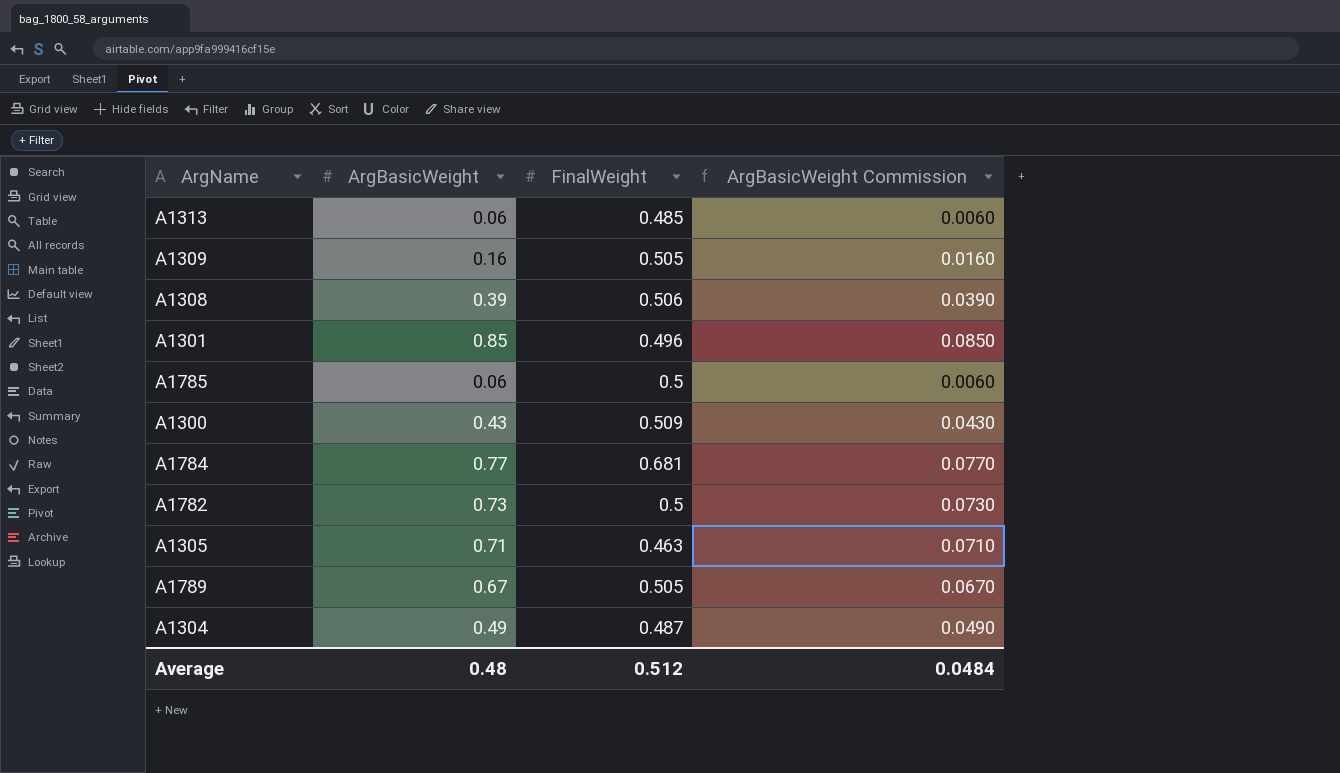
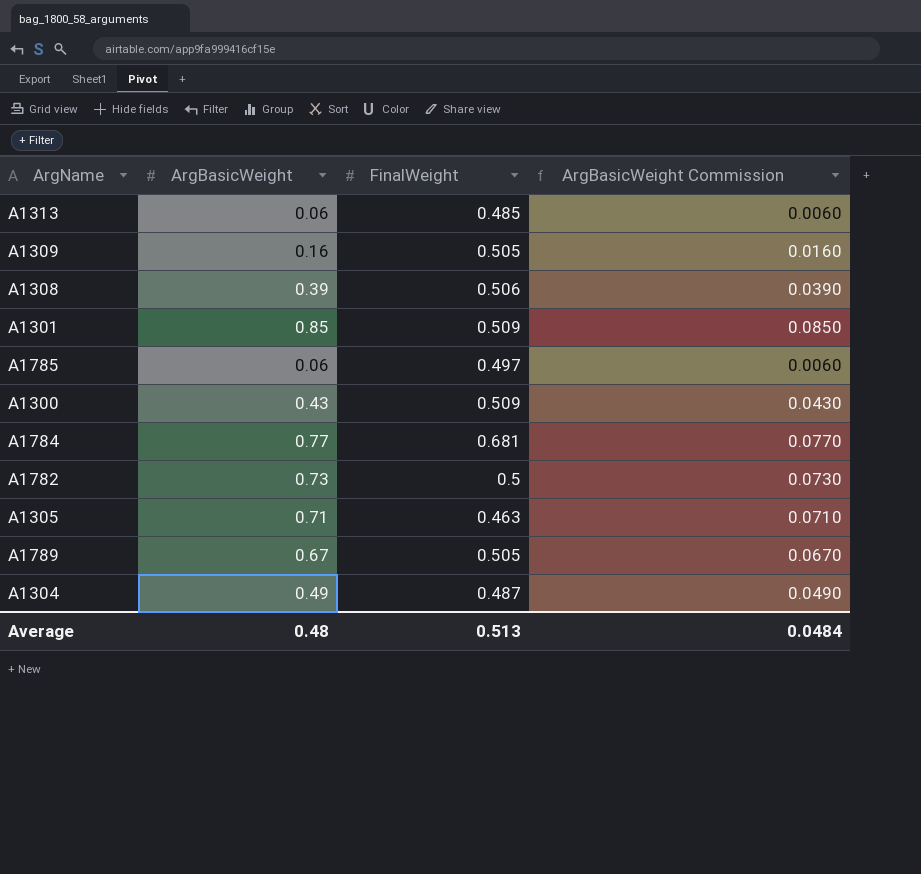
A1301 | FinalWeight: 0.496 -> 0.509
A1785 | FinalWeight: 0.5 -> 0.497
Average | FinalWeight: 0.512 -> 0.513

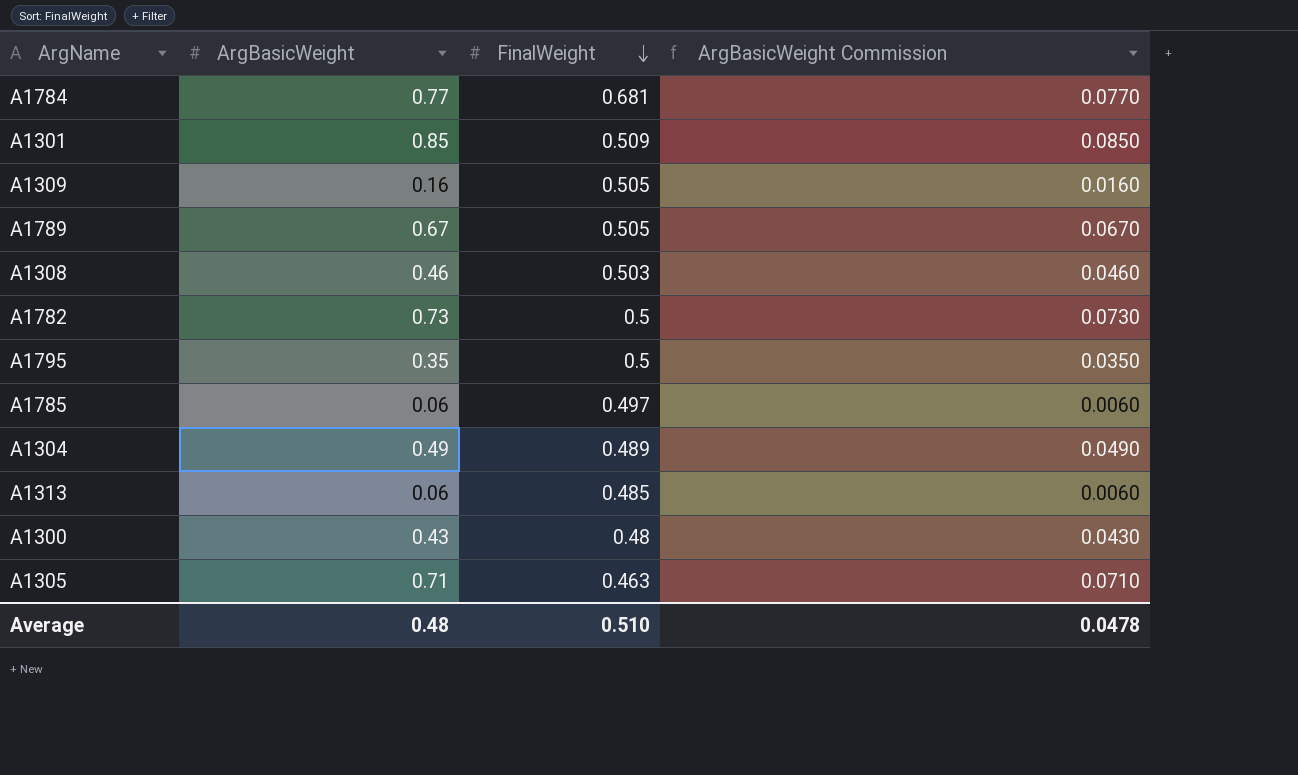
row order: none -> FinalWeight descending
A1308 | ArgBasicWeight: 0.39 -> 0.46
A1308 | FinalWeight: 0.506 -> 0.503
A1308 | ArgBasicWeight Commission: 0.0390 -> 0.0460
row A1795: none -> 0.35 | 0.5 | 0.0350
A1304 | FinalWeight: 0.487 -> 0.489
A1300 | FinalWeight: 0.509 -> 0.48
Average | FinalWeight: 0.513 -> 0.510
Average | ArgBasicWeight Commission: 0.0484 -> 0.0478

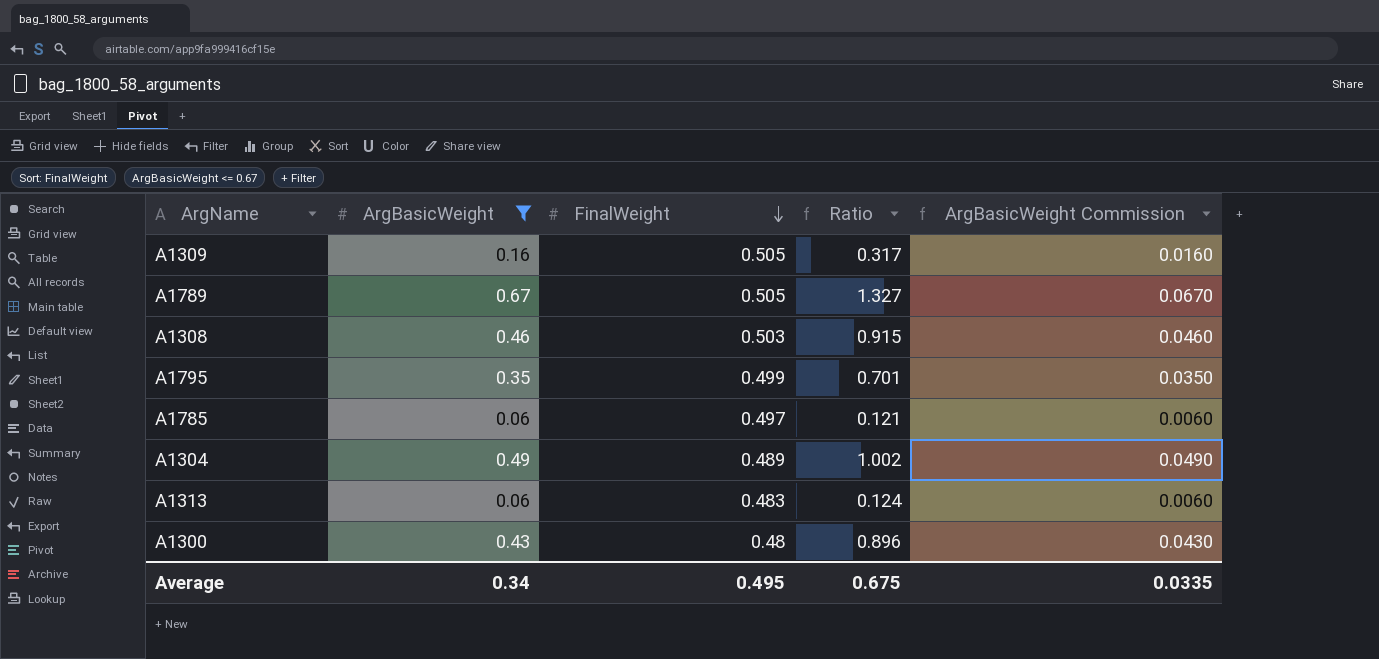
filter: none -> ArgBasicWeight <= 0.67
column Ratio | formula: none -> [ArgBasicWeight] / [FinalWeight]
A1795 | FinalWeight: 0.5 -> 0.499
A1313 | FinalWeight: 0.485 -> 0.483
Average | ArgBasicWeight: 0.48 -> 0.34
Average | FinalWeight: 0.510 -> 0.495
Average | ArgBasicWeight Commission: 0.0478 -> 0.0335

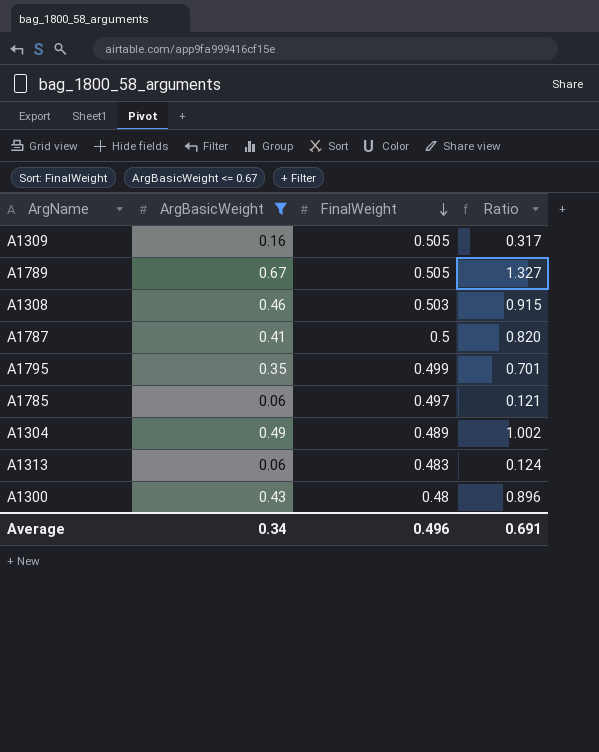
column ArgBasicWeight Commission | formula: [ArgBasicWeight] * 0.1 -> none
row A1787: none -> 0.41 | 0.5 | 0.820
Average | FinalWeight: 0.495 -> 0.496
Average | Ratio: 0.675 -> 0.691

